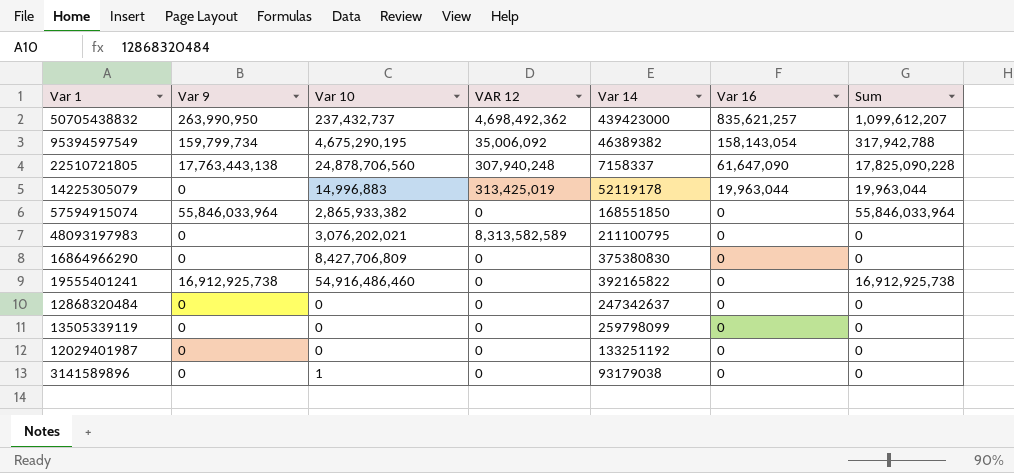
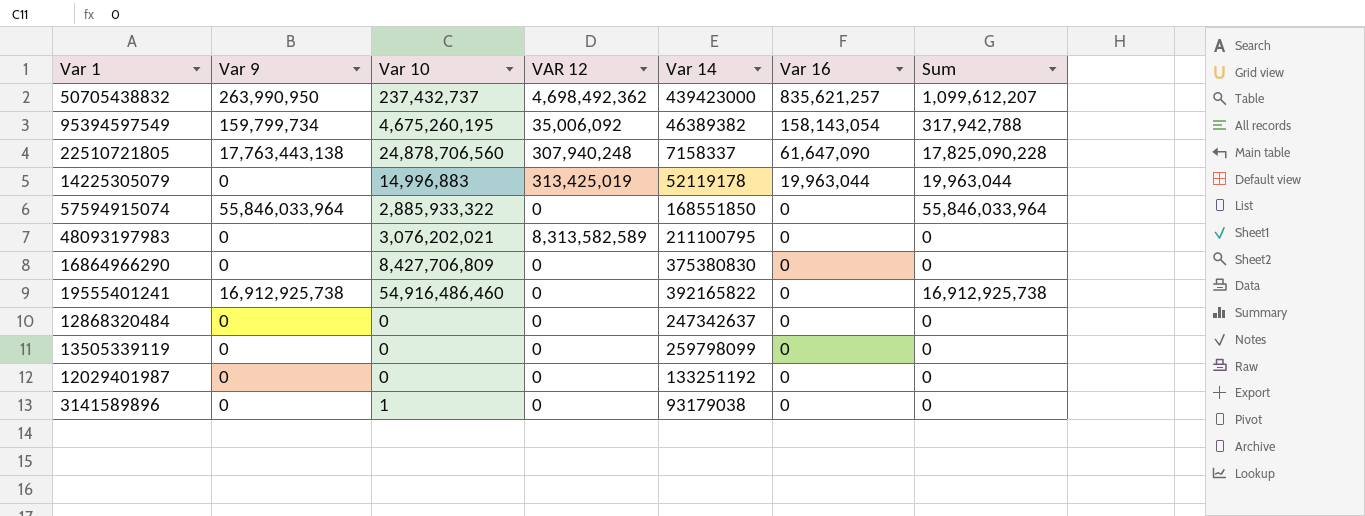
95394597549 | Var 10: 4,675,290,195 -> 4,675,260,195
57594915074 | Var 10: 2,865,933,382 -> 2,885,933,322

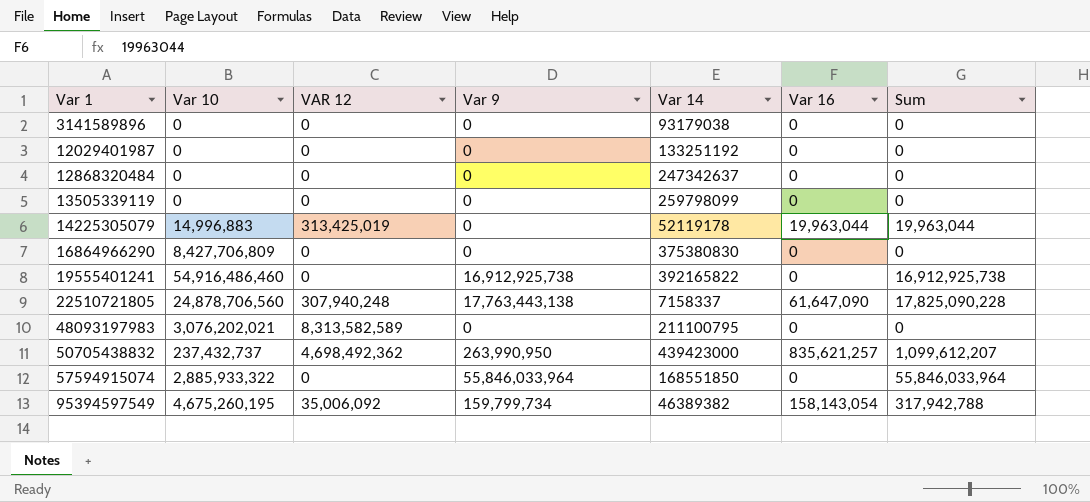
row order: Var 16 descending -> Var 1 ascending
column Var 9 | position: 2 -> 4
3141589896 | Var 10: 1 -> 0

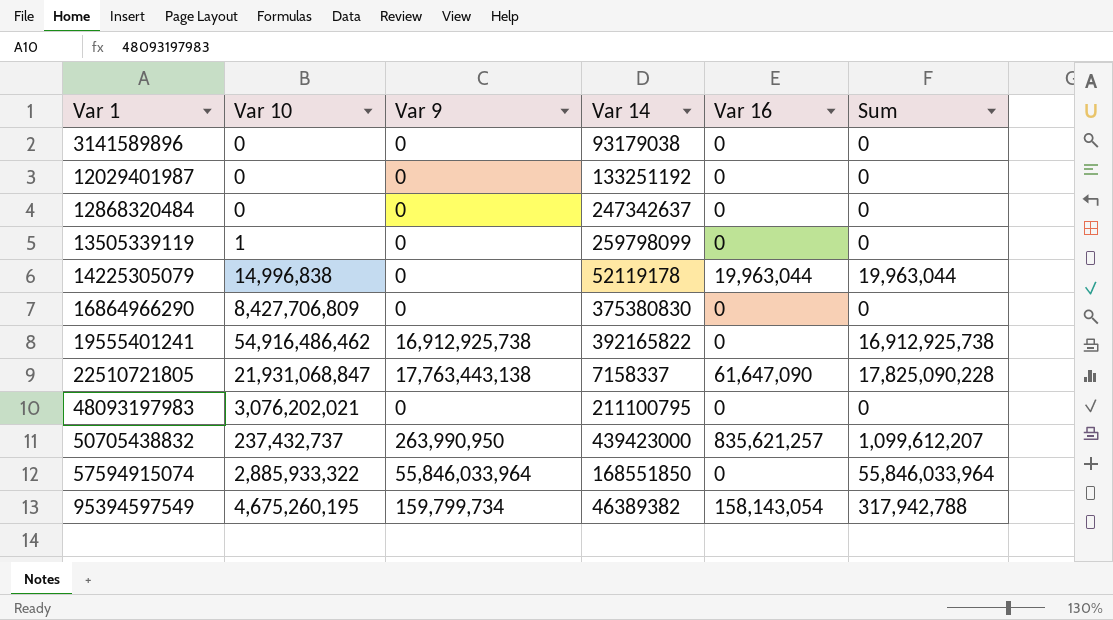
column VAR 12 | position: 3 -> none
13505339119 | Var 10: 0 -> 1
14225305079 | Var 10: 14,996,883 -> 14,996,838
19555401241 | Var 10: 54,916,486,460 -> 54,916,486,462
22510721805 | Var 10: 24,878,706,560 -> 21,931,068,847

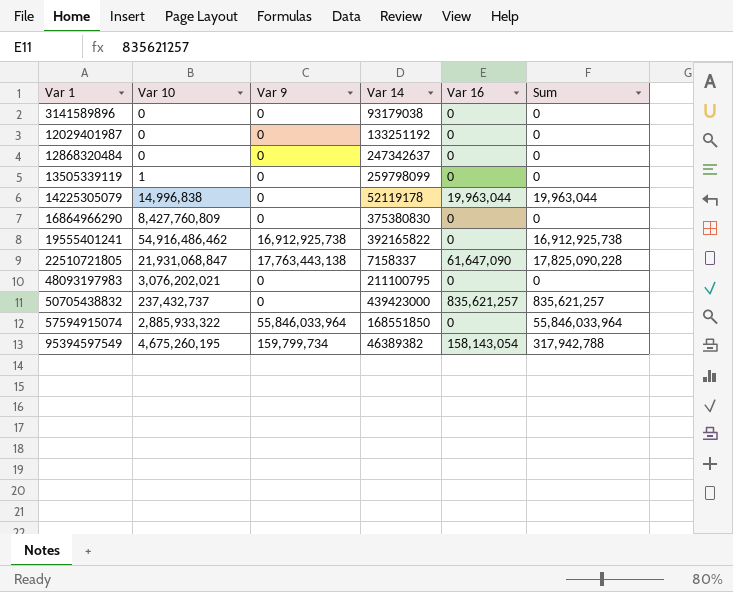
16864966290 | Var 10: 8,427,706,809 -> 8,427,760,809
50705438832 | Var 9: 263,990,950 -> 0
50705438832 | Sum: 1,099,612,207 -> 835,621,257

